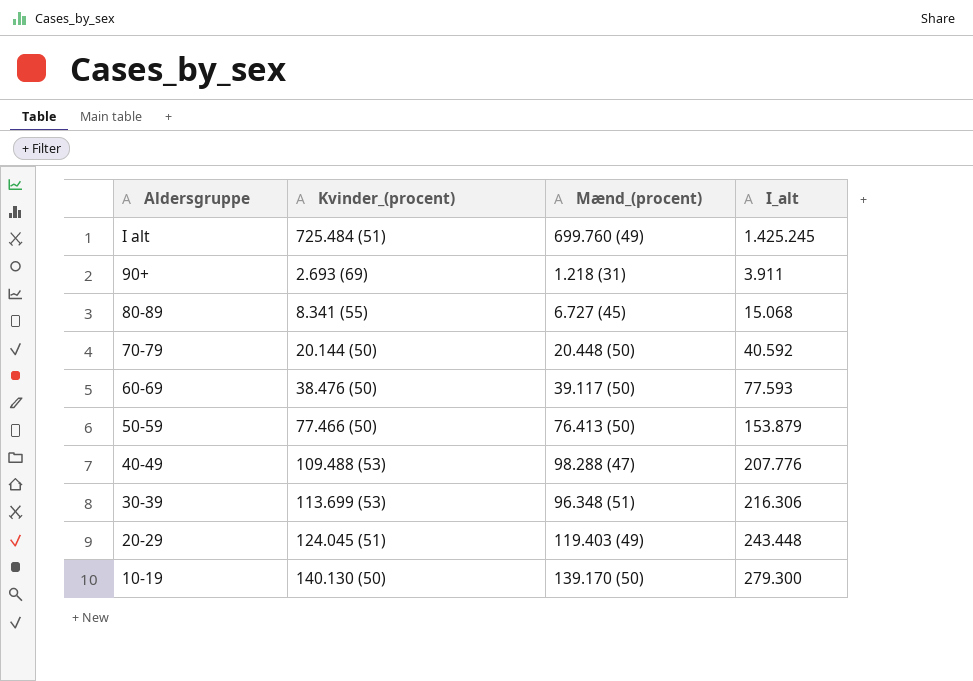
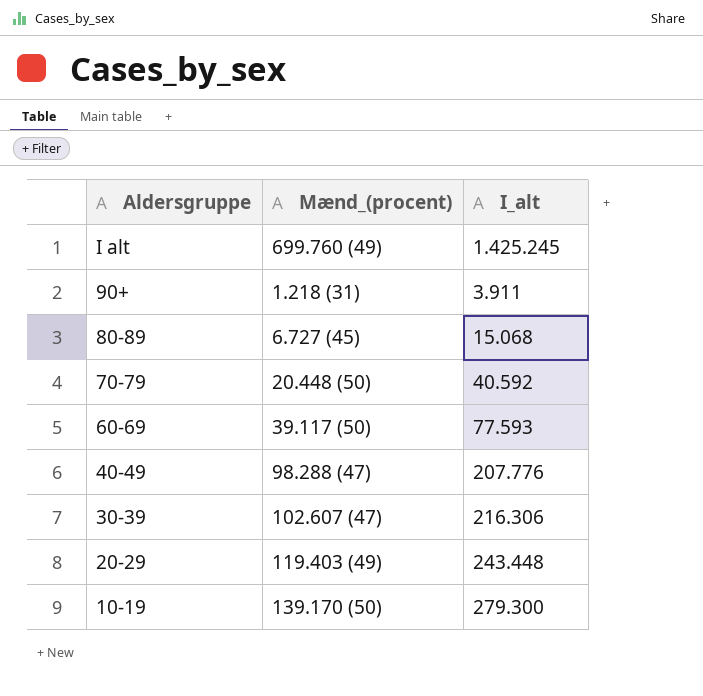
column Kvinder_(procent) | position: 2 -> none
row 50-59: 77.466 (50) | 76.413 (50) | 153.879 -> none
30-39 | Mænd_(procent): 96.348 (51) -> 102.607 (47)

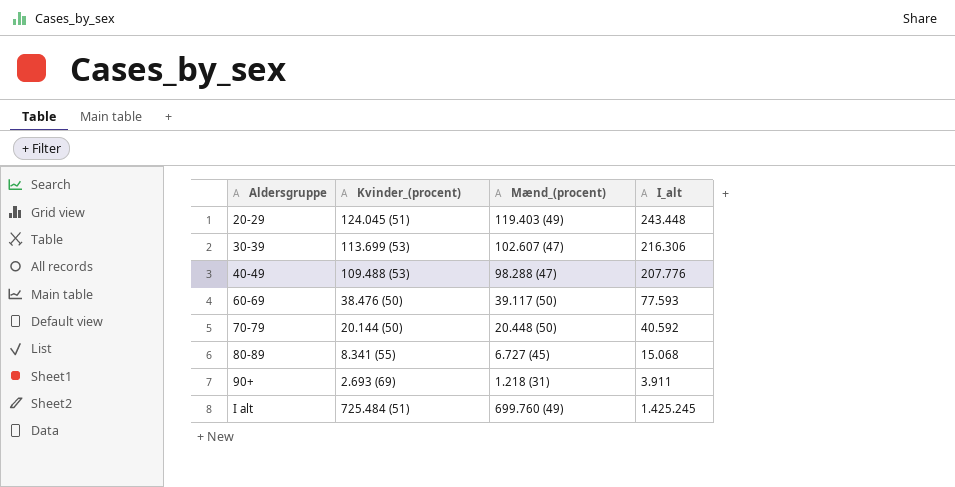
row order: Aldersgruppe descending -> Aldersgruppe ascending
column Kvinder_(procent) | position: none -> 2
row 10-19: 139.170 (50) | 279.300 -> none

